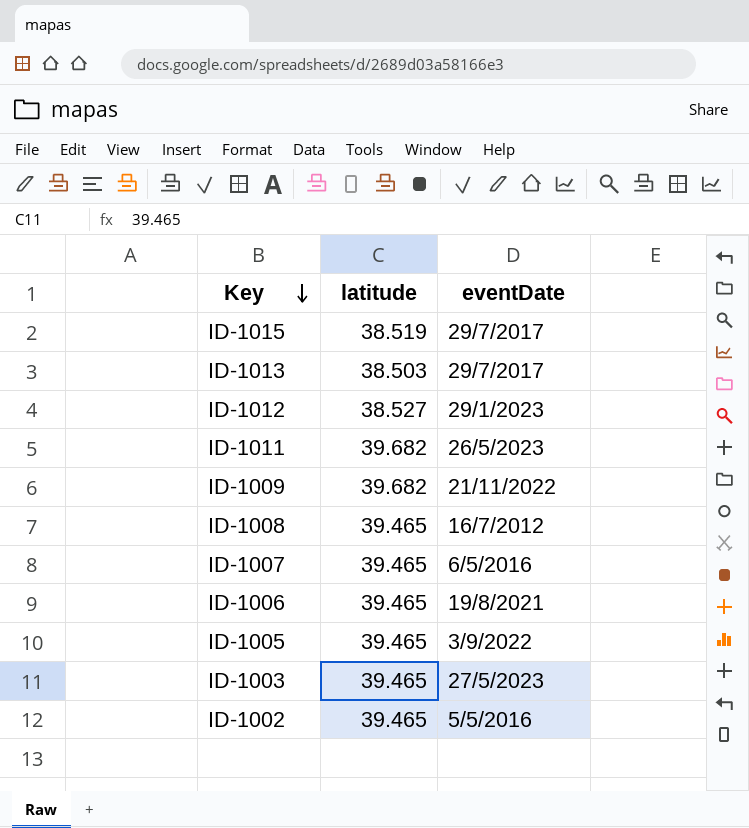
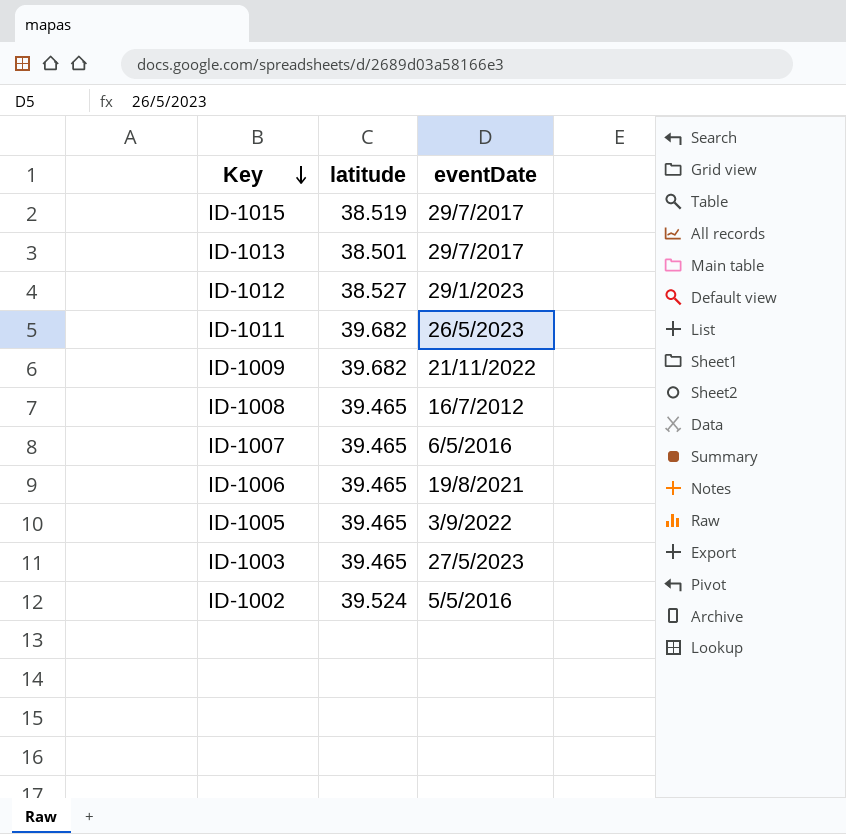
ID-1013 | latitude: 38.503 -> 38.501
ID-1002 | latitude: 39.465 -> 39.524

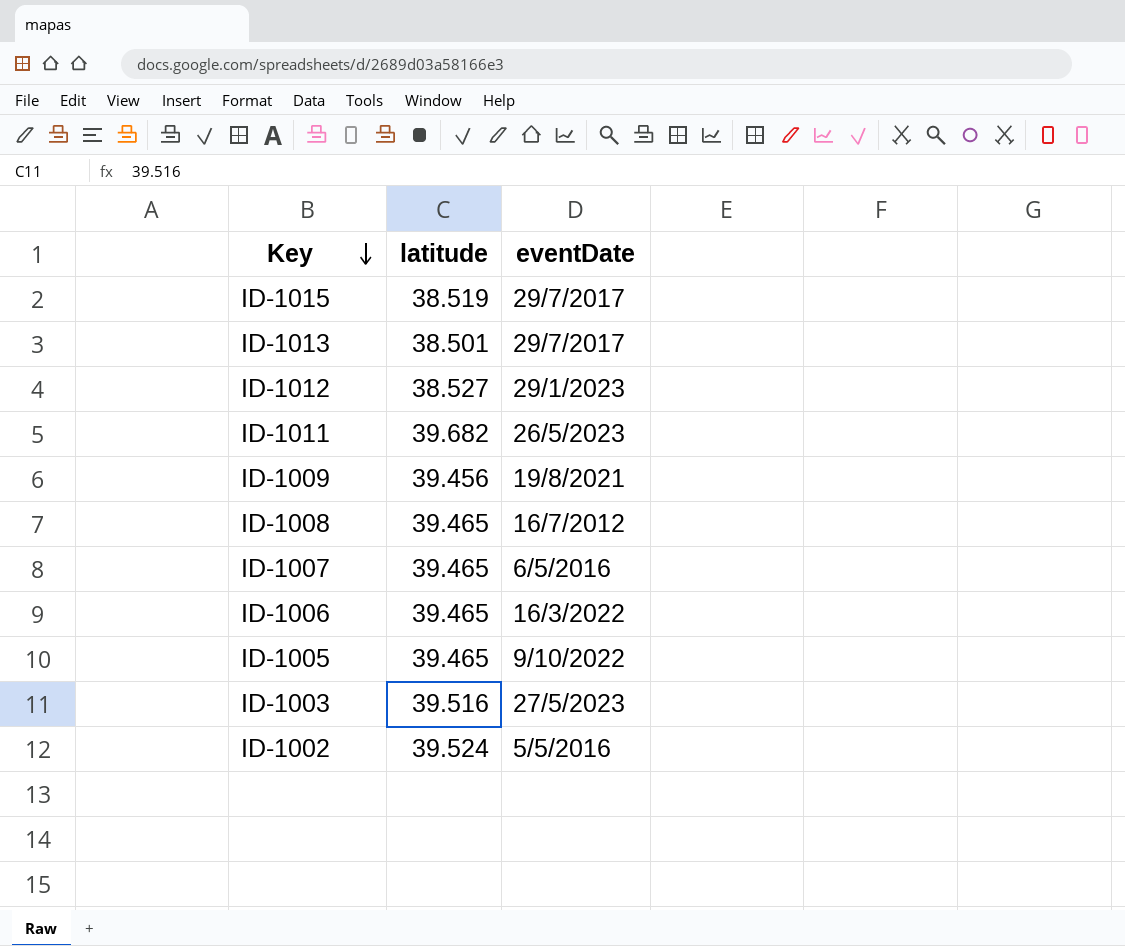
ID-1009 | latitude: 39.682 -> 39.456
ID-1009 | eventDate: 21/11/2022 -> 19/8/2021
ID-1006 | eventDate: 19/8/2021 -> 16/3/2022
ID-1005 | eventDate: 3/9/2022 -> 9/10/2022
ID-1003 | latitude: 39.465 -> 39.516

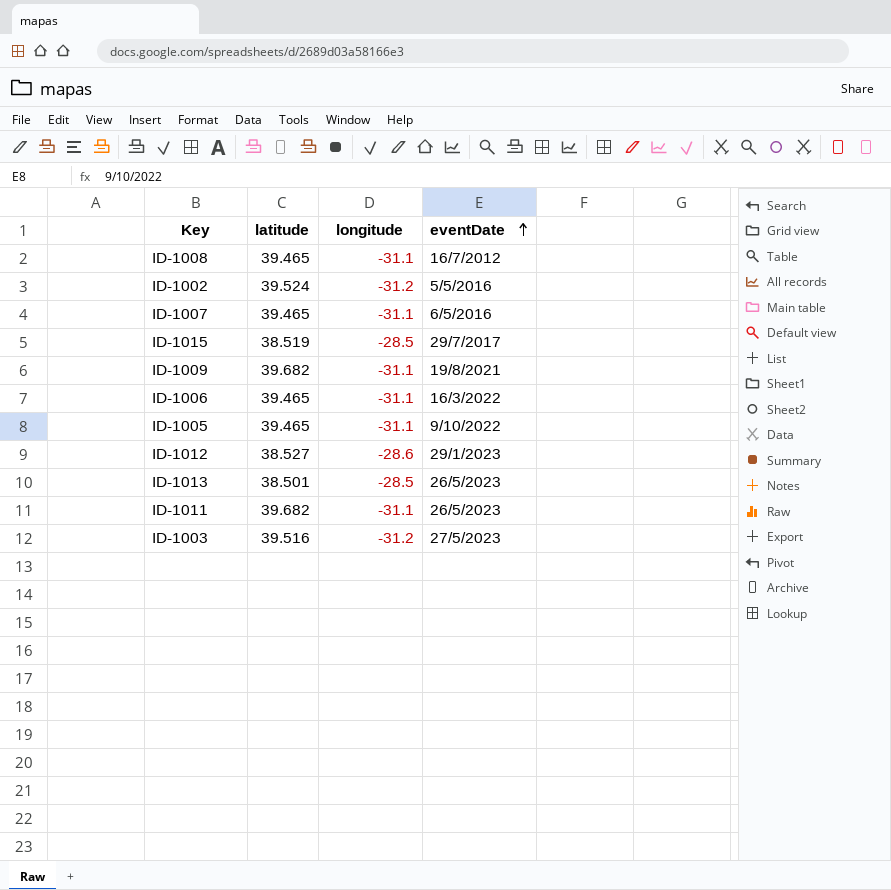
row order: Key descending -> eventDate ascending
column longitude | position: none -> 3
ID-1009 | latitude: 39.456 -> 39.682
ID-1013 | eventDate: 29/7/2017 -> 26/5/2023

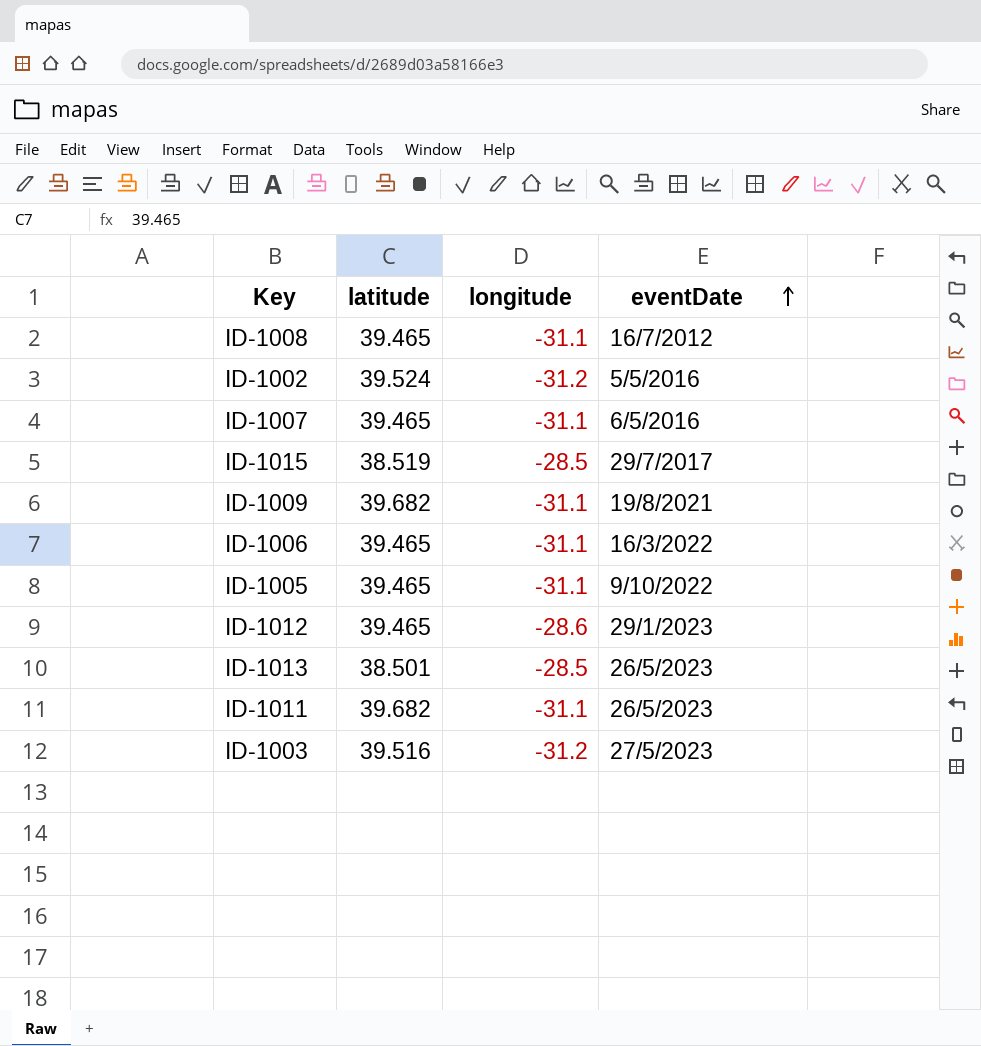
ID-1012 | latitude: 38.527 -> 39.465

